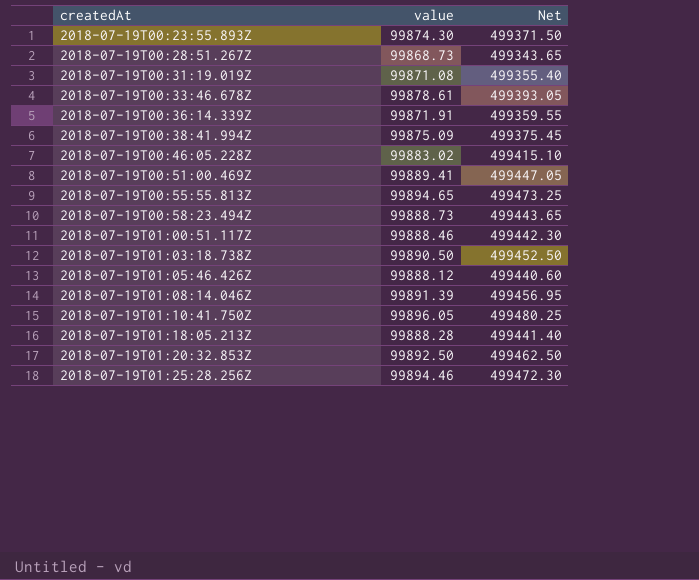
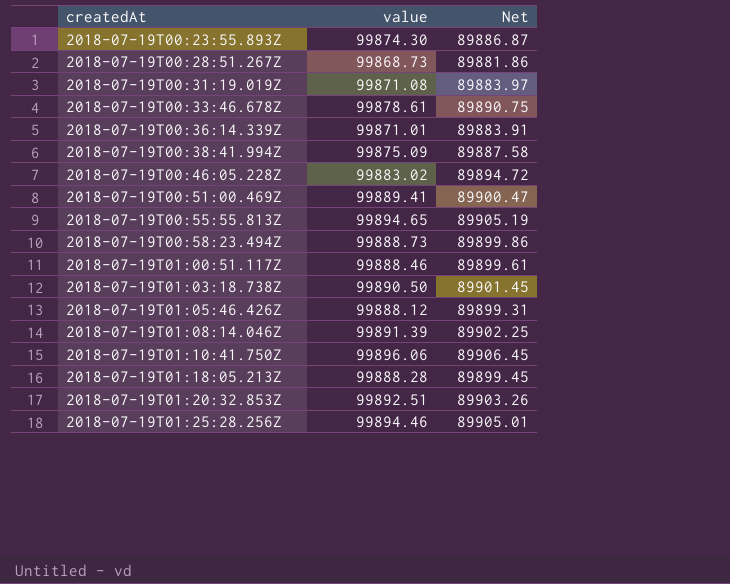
column Net | formula: [value] * 5 -> [value] * 0.9
2018-07-19T00:36:14.339Z | value: 99871.91 -> 99871.01
2018-07-19T01:10:41.750Z | value: 99896.05 -> 99896.06
2018-07-19T01:20:32.853Z | value: 99892.50 -> 99892.51

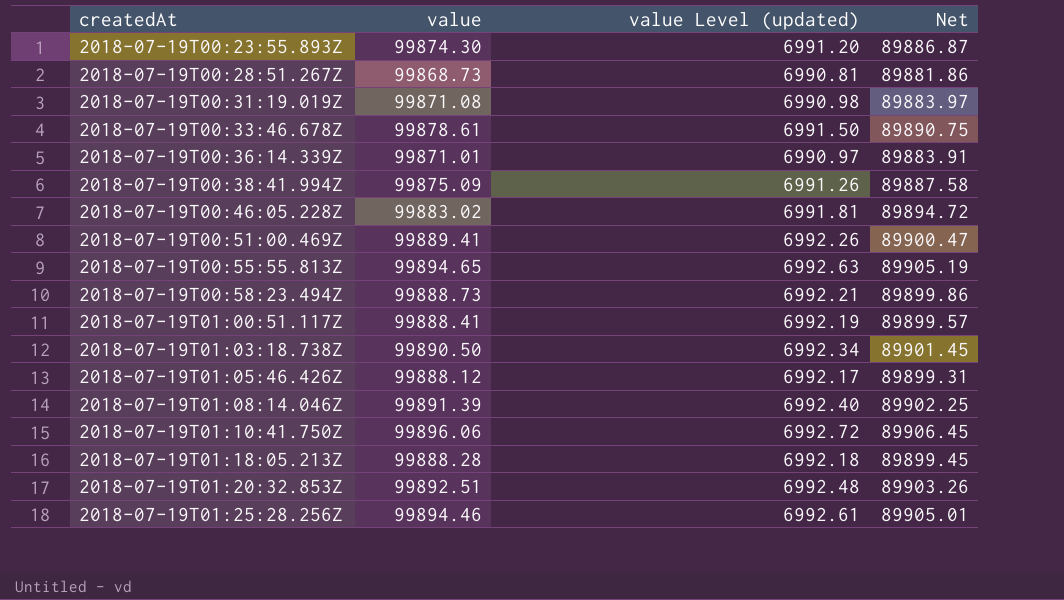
column value Level (updated) | formula: none -> [value] * 0.07
2018-07-19T01:00:51.117Z | value: 99888.46 -> 99888.41
2018-07-19T01:00:51.117Z | Net: 89899.61 -> 89899.57

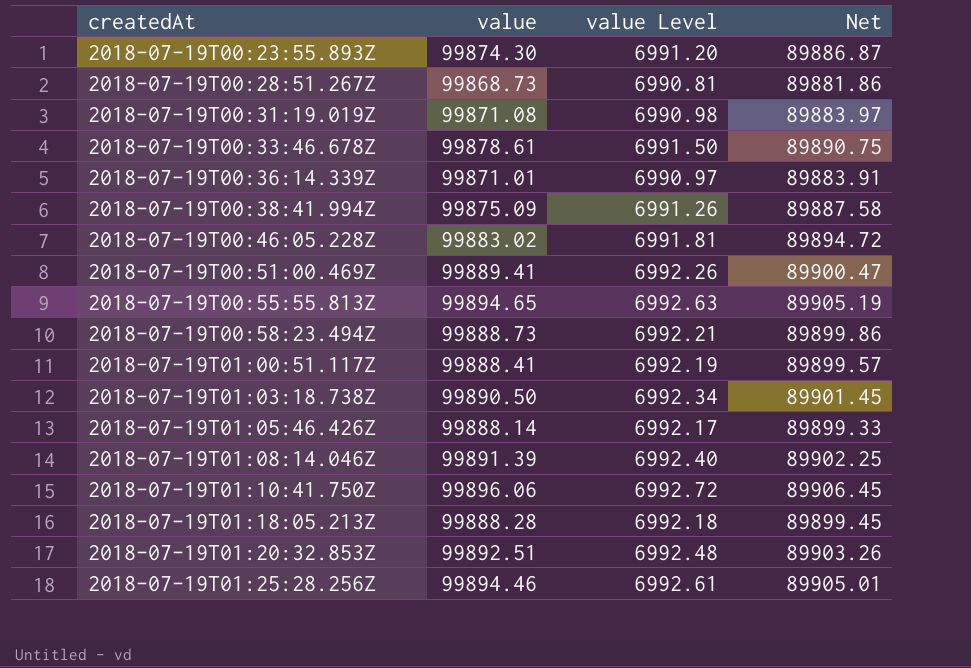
column name: value Level (updated) -> value Level
2018-07-19T01:05:46.426Z | value: 99888.12 -> 99888.14
2018-07-19T01:05:46.426Z | Net: 89899.31 -> 89899.33

